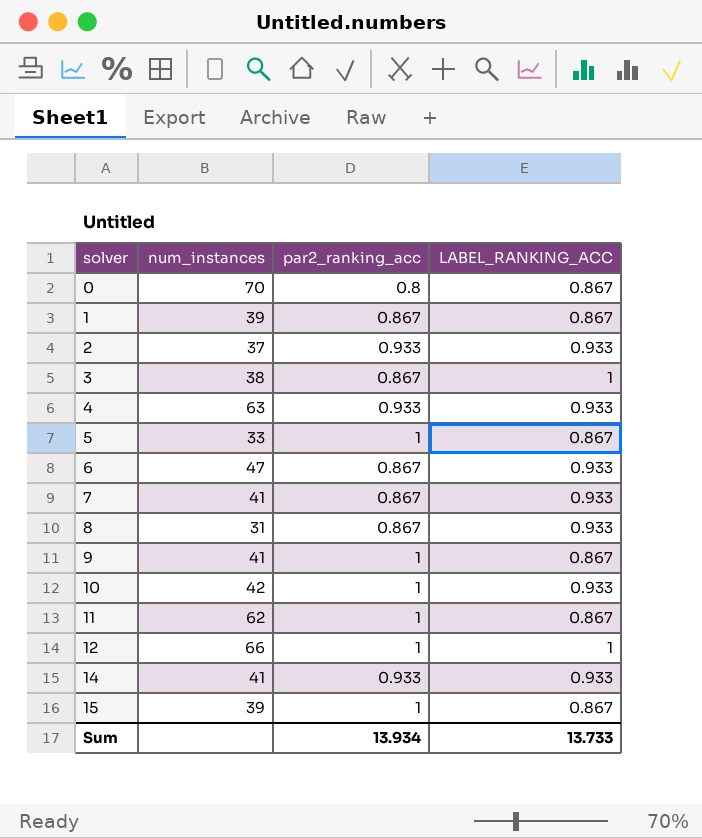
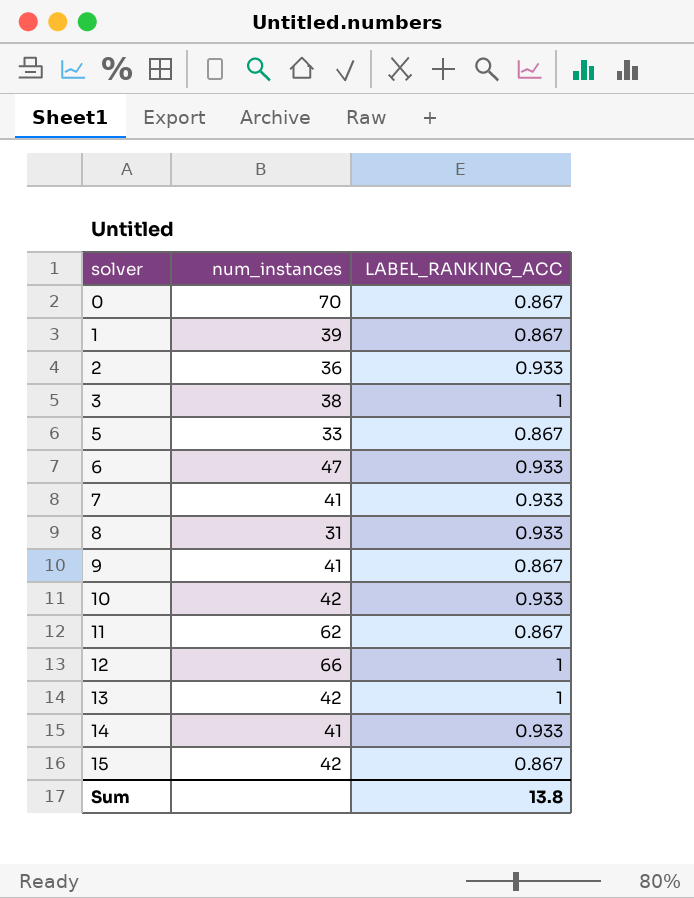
column par2_ranking_acc | position: 3 -> none
row 4: 63 | 0.933 | 0.933 -> none
2 | num_instances: 37 -> 36
row 13: none -> 42 | 1
15 | num_instances: 39 -> 42
Sum | LABEL_RANKING_ACC: 13.733 -> 13.8

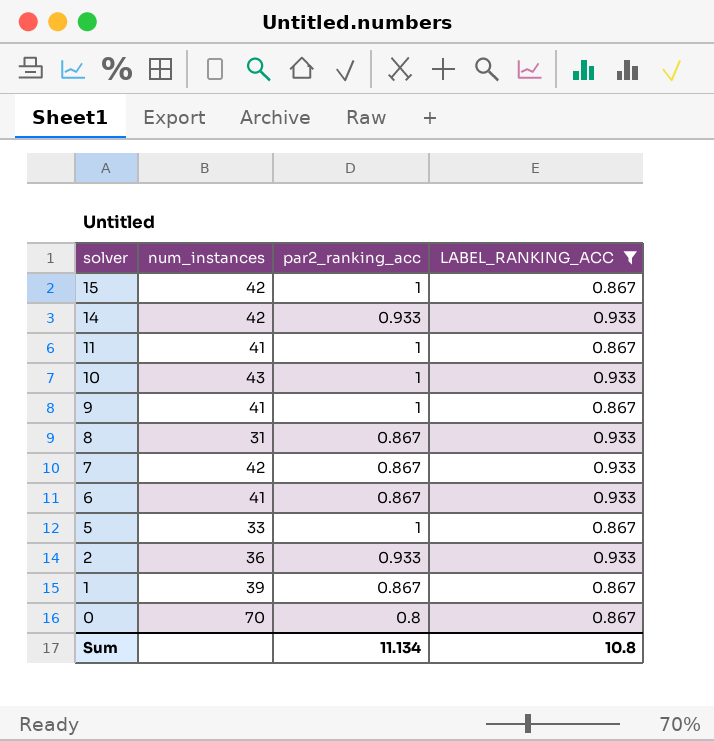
filter: none -> LABEL_RANKING_ACC != 1
row order: solver ascending -> solver descending
column par2_ranking_acc | position: none -> 3
14 | num_instances: 41 -> 42
11 | num_instances: 62 -> 41
10 | num_instances: 42 -> 43
7 | num_instances: 41 -> 42
6 | num_instances: 47 -> 41
Sum | LABEL_RANKING_ACC: 13.8 -> 10.8

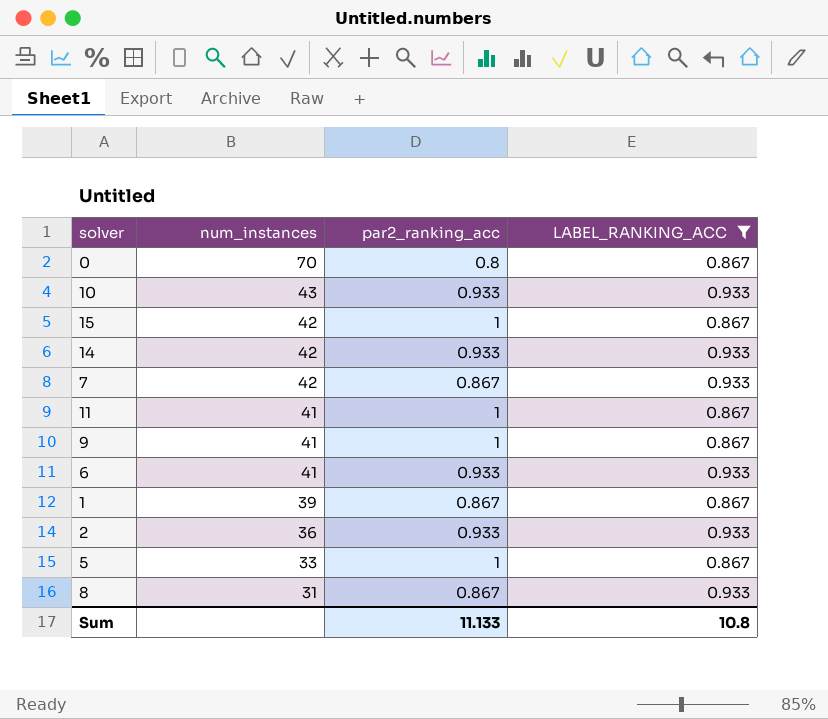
row order: solver descending -> num_instances descending
10 | par2_ranking_acc: 1 -> 0.933
6 | par2_ranking_acc: 0.867 -> 0.933
Sum | par2_ranking_acc: 11.134 -> 11.133

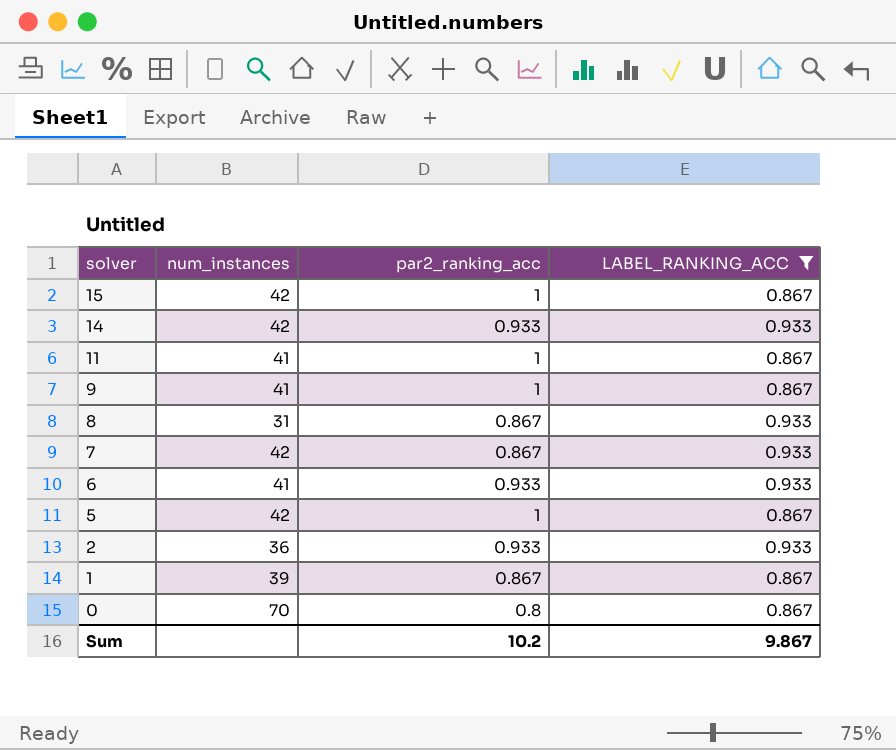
row order: num_instances descending -> solver descending
row 10: 43 | 0.933 | 0.933 -> none
5 | num_instances: 33 -> 42
Sum | par2_ranking_acc: 11.133 -> 10.2
Sum | LABEL_RANKING_ACC: 10.8 -> 9.867

